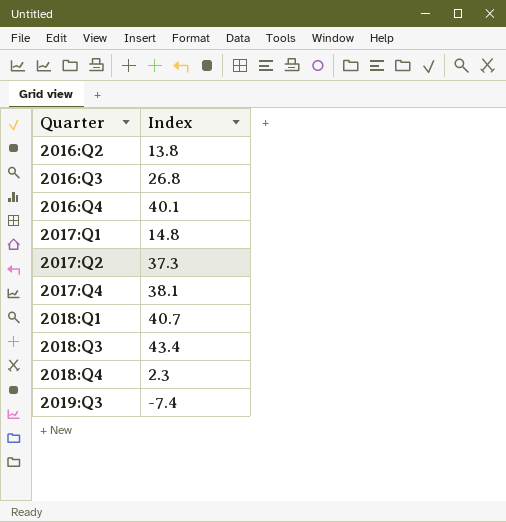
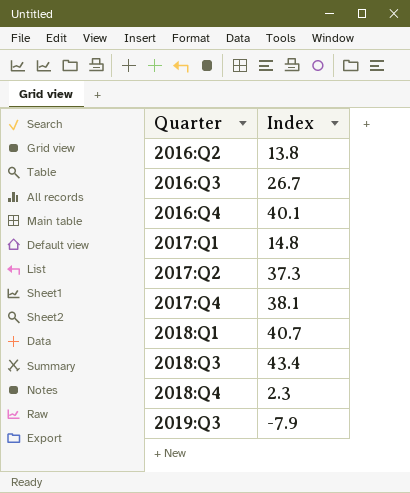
2016:Q3 | Index: 26.8 -> 26.7
2019:Q3 | Index: -7.4 -> -7.9

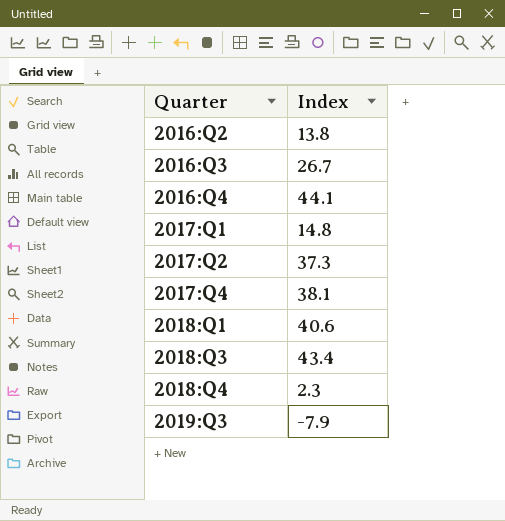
2016:Q4 | Index: 40.1 -> 44.1
2018:Q1 | Index: 40.7 -> 40.6

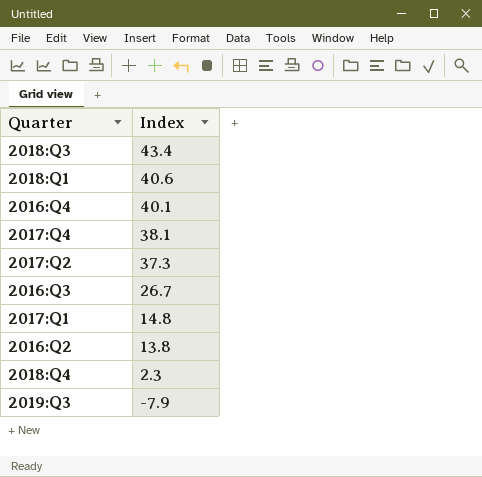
row order: Quarter ascending -> Index descending
2016:Q4 | Index: 44.1 -> 40.1

